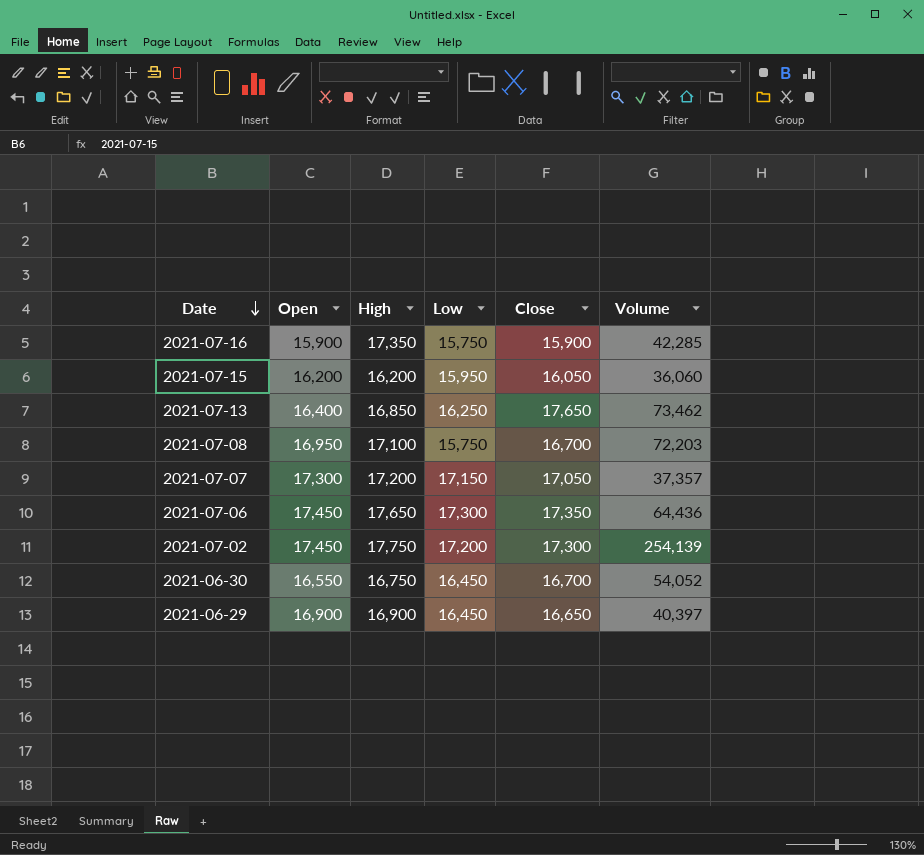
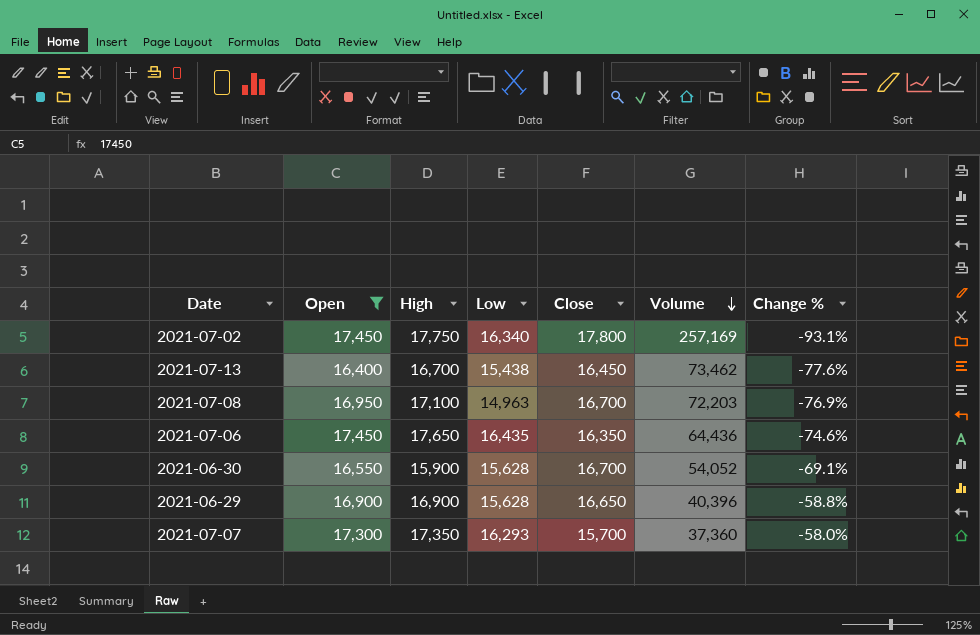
filter: none -> Open >= 16,400
row order: Date descending -> Volume descending
column Change % | formula: none -> ([Close] - [Volume]) / [Volume]
2021-07-02 | Low: 17,200 -> 16,340
2021-07-02 | Close: 17,300 -> 17,800
2021-07-02 | Volume: 254,139 -> 257,169
2021-07-13 | High: 16,850 -> 16,700
2021-07-13 | Low: 16,250 -> 15,438
2021-07-13 | Close: 17,650 -> 16,450
2021-07-08 | Low: 15,750 -> 14,963
2021-07-06 | Low: 17,300 -> 16,435
2021-07-06 | Close: 17,350 -> 16,350
2021-06-30 | High: 16,750 -> 15,900
2021-06-30 | Low: 16,450 -> 15,628
2021-06-29 | Low: 16,450 -> 15,628
2021-06-29 | Volume: 40,397 -> 40,396
2021-07-07 | High: 17,200 -> 17,350
2021-07-07 | Low: 17,150 -> 16,293
2021-07-07 | Close: 17,050 -> 15,700
2021-07-07 | Volume: 37,357 -> 37,360

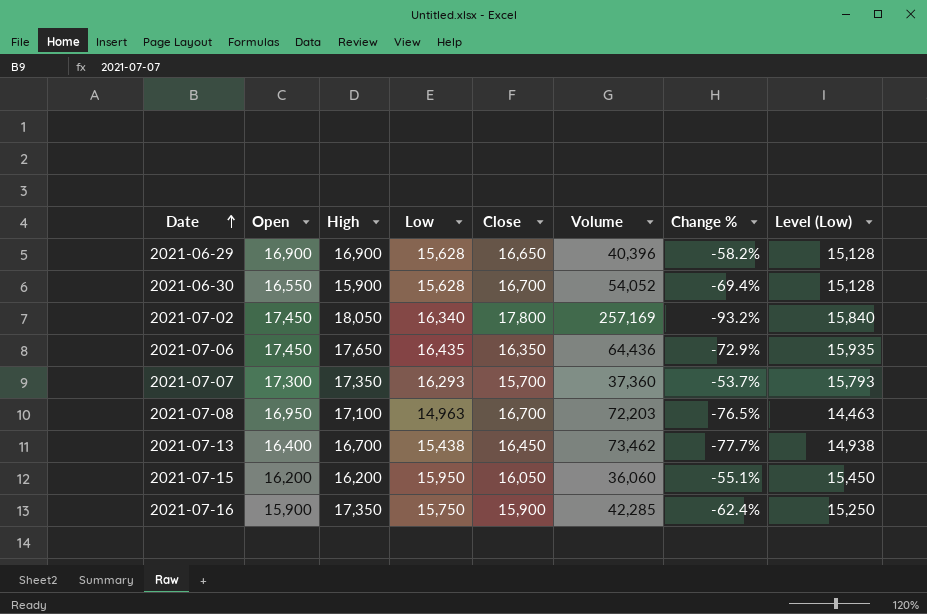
filter: Open >= 16,400 -> none
row order: Volume descending -> Date ascending
column Change % | formula: ([Close] - [Volume]) / [Volume] -> ([Open] - [Volume]) / [Volume]
column Level (Low) | formula: none -> [Low] - 500
2021-07-02 | High: 17,750 -> 18,050

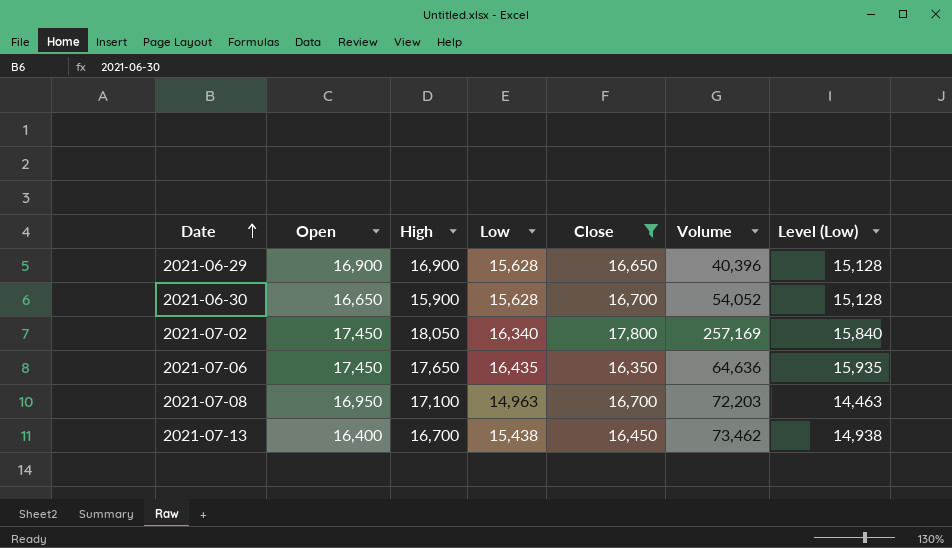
filter: none -> Close >= 16,350
column Change % | formula: ([Open] - [Volume]) / [Volume] -> none
2021-06-30 | Open: 16,550 -> 16,650
2021-07-06 | Volume: 64,436 -> 64,636

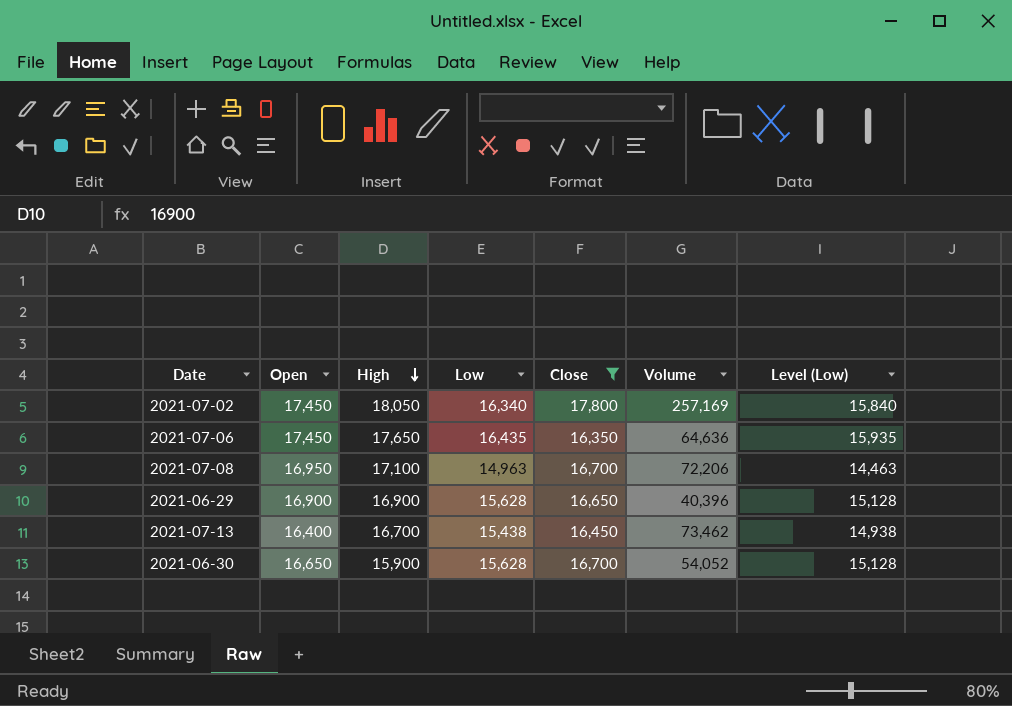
row order: Date ascending -> High descending
2021-07-08 | Volume: 72,203 -> 72,206

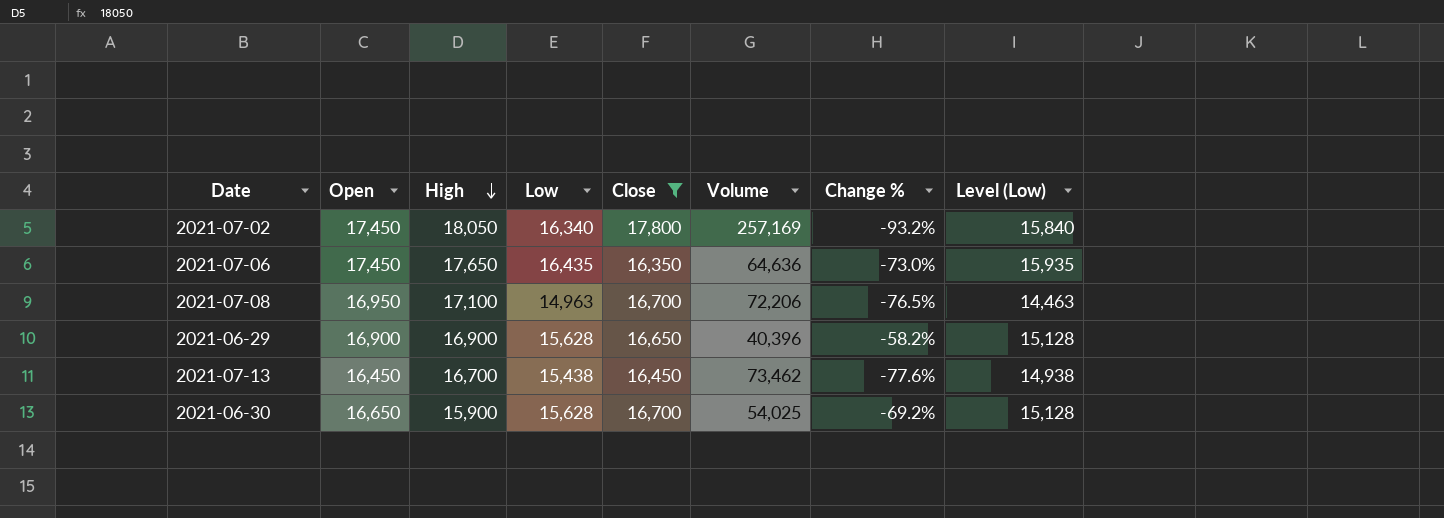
column Change % | formula: none -> ([Open] - [Volume]) / [Volume]
2021-07-13 | Open: 16,400 -> 16,450
2021-06-30 | Volume: 54,052 -> 54,025

